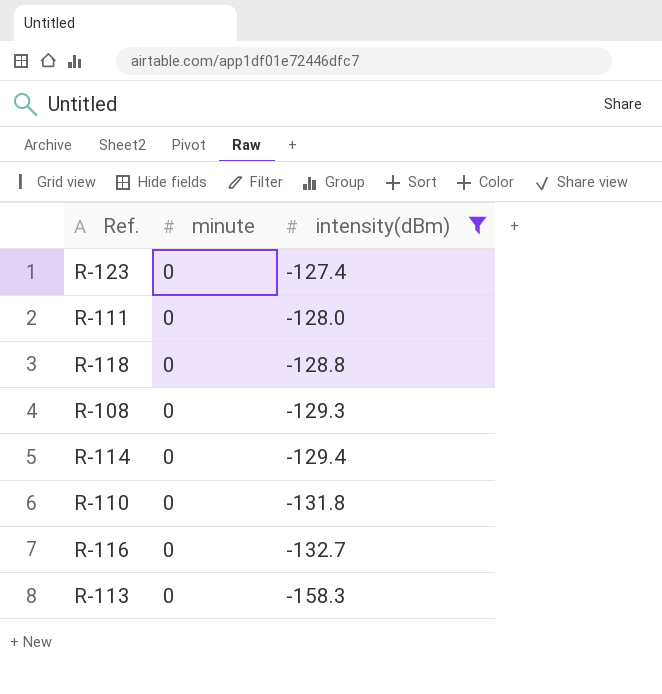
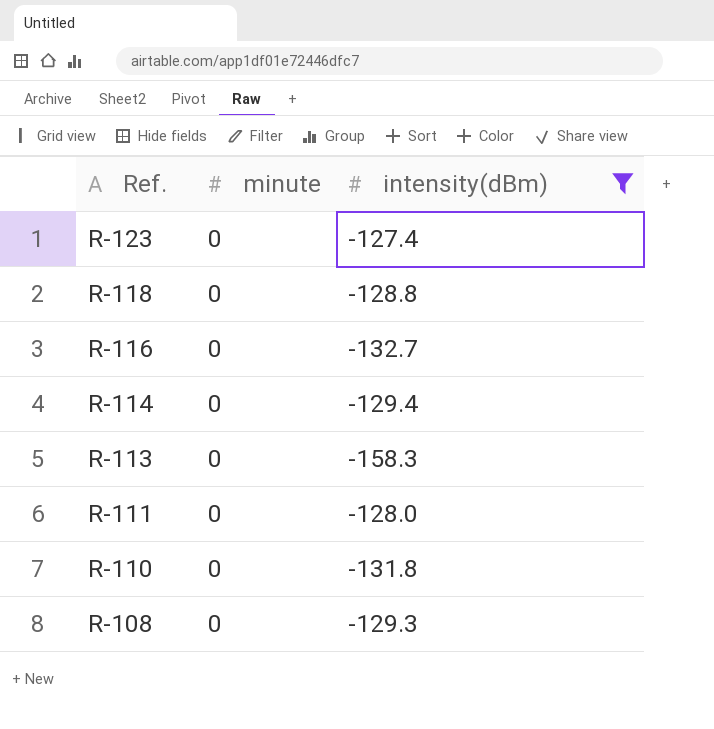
row order: intensity(dBm) descending -> Ref. descending

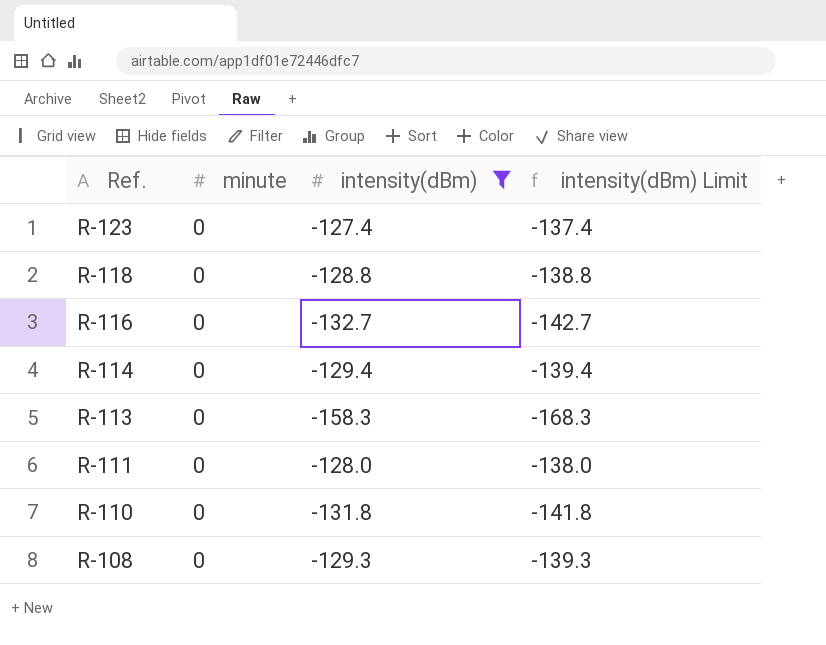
column intensity(dBm) Limit | formula: none -> [intensity(dBm)] - 10

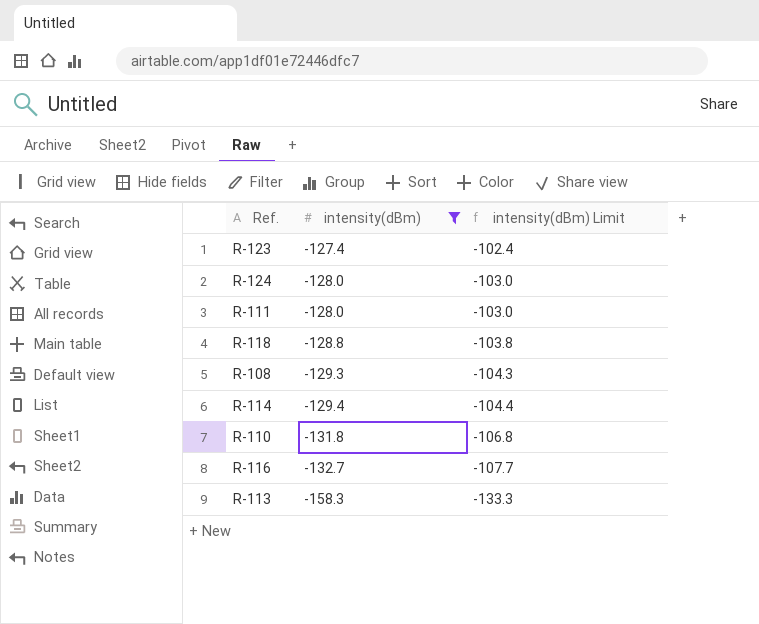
row order: Ref. descending -> intensity(dBm) descending
column minute | position: 2 -> none
column intensity(dBm) Limit | formula: [intensity(dBm)] - 10 -> [intensity(dBm)] + 25
row R-124: none -> -128.0 | -103.0

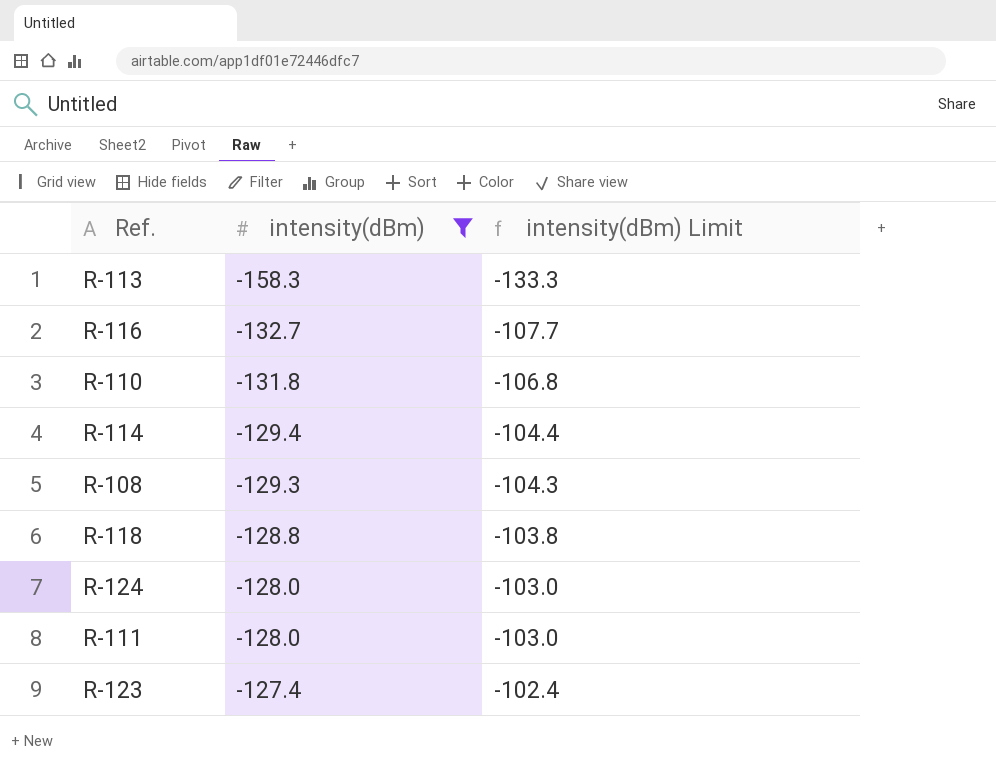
row order: intensity(dBm) descending -> intensity(dBm) ascending

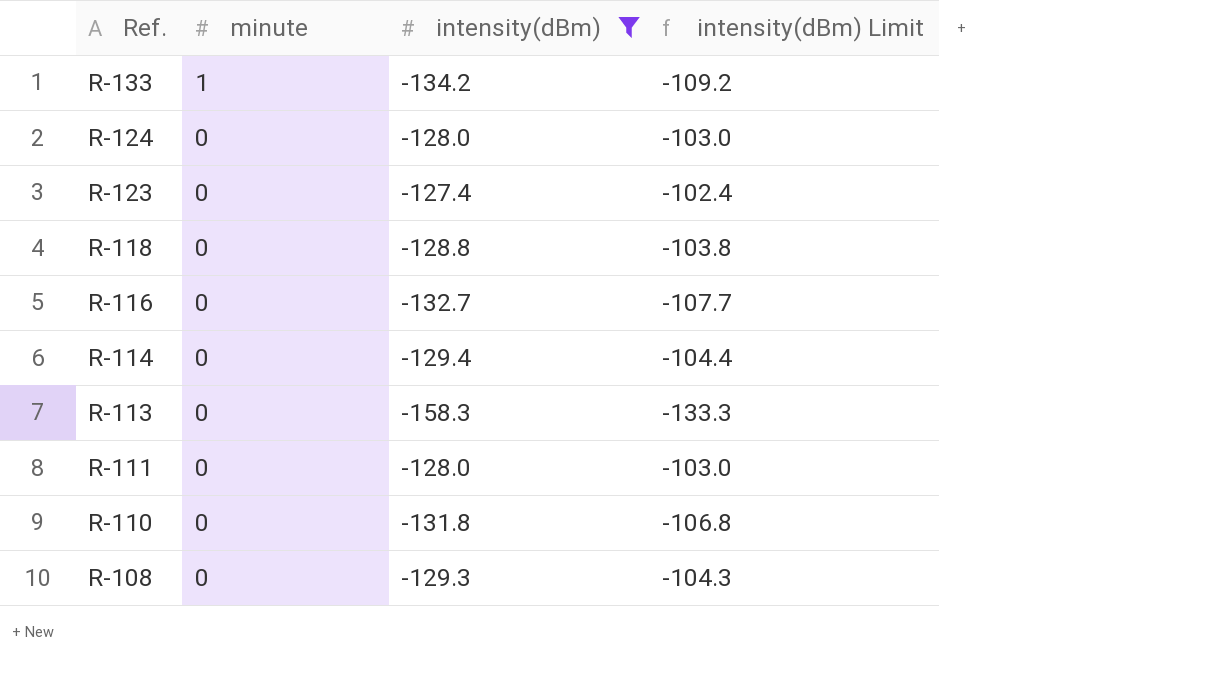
row order: intensity(dBm) ascending -> Ref. descending
column minute | position: none -> 2
row R-133: none -> 1 | -134.2 | -109.2

